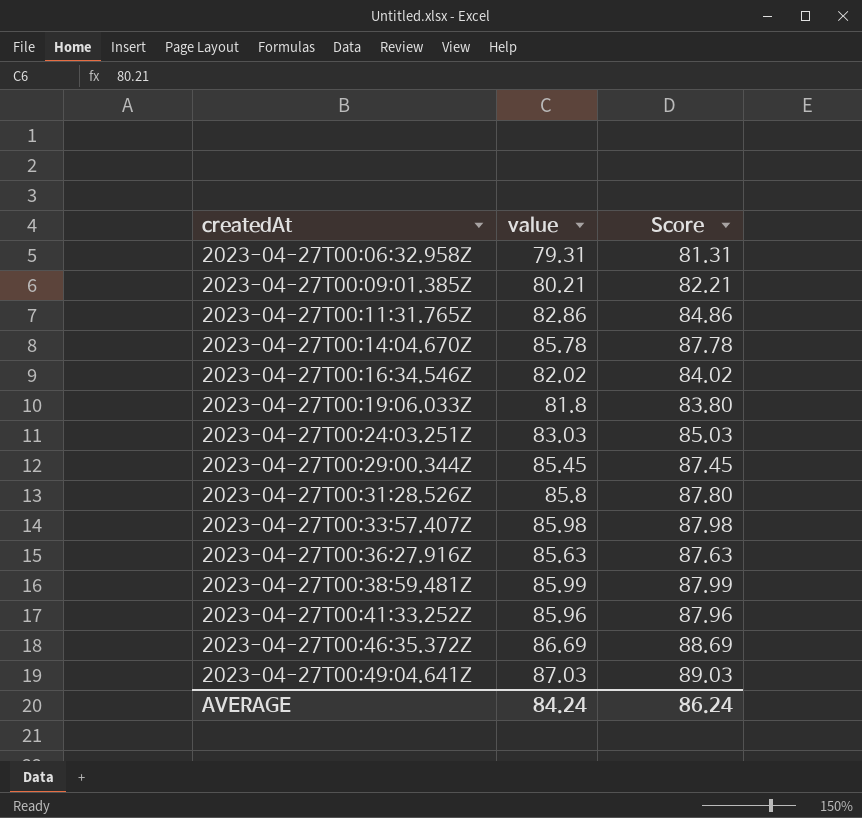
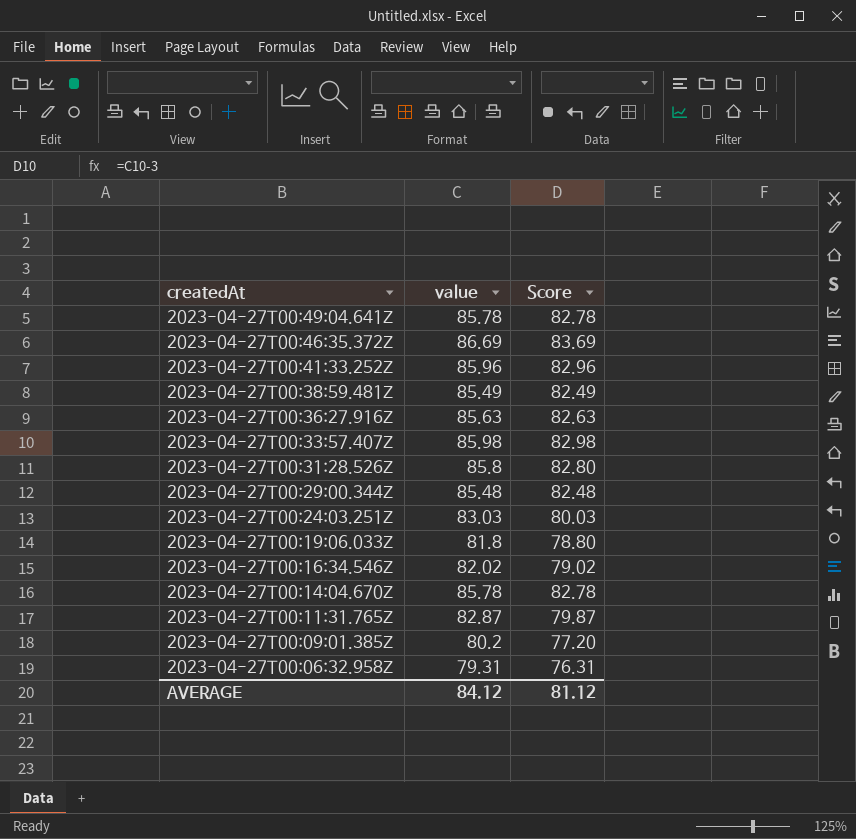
row order: createdAt ascending -> createdAt descending
column Score | formula: [value] + 2 -> [value] - 3
2023-04-27T00:49:04.641Z | value: 87.03 -> 85.78
2023-04-27T00:38:59.481Z | value: 85.99 -> 85.49
2023-04-27T00:29:00.344Z | value: 85.45 -> 85.48
2023-04-27T00:11:31.765Z | value: 82.86 -> 82.87
2023-04-27T00:09:01.385Z | value: 80.21 -> 80.2
AVERAGE | value: 84.24 -> 84.12
AVERAGE | Score: 86.24 -> 81.12

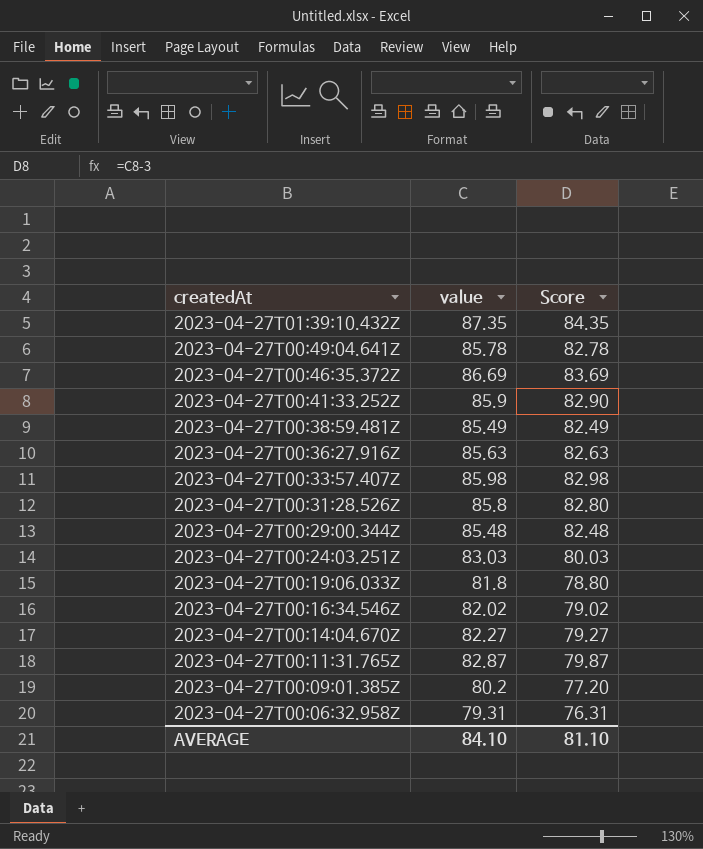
row 2023-04-27T01:39:10.432Z: none -> 87.35 | 84.35
2023-04-27T00:41:33.252Z | value: 85.96 -> 85.9
2023-04-27T00:41:33.252Z | Score: 82.96 -> 82.90
2023-04-27T00:14:04.670Z | value: 85.78 -> 82.27
2023-04-27T00:14:04.670Z | Score: 82.78 -> 79.27
AVERAGE | value: 84.12 -> 84.10
AVERAGE | Score: 81.12 -> 81.10

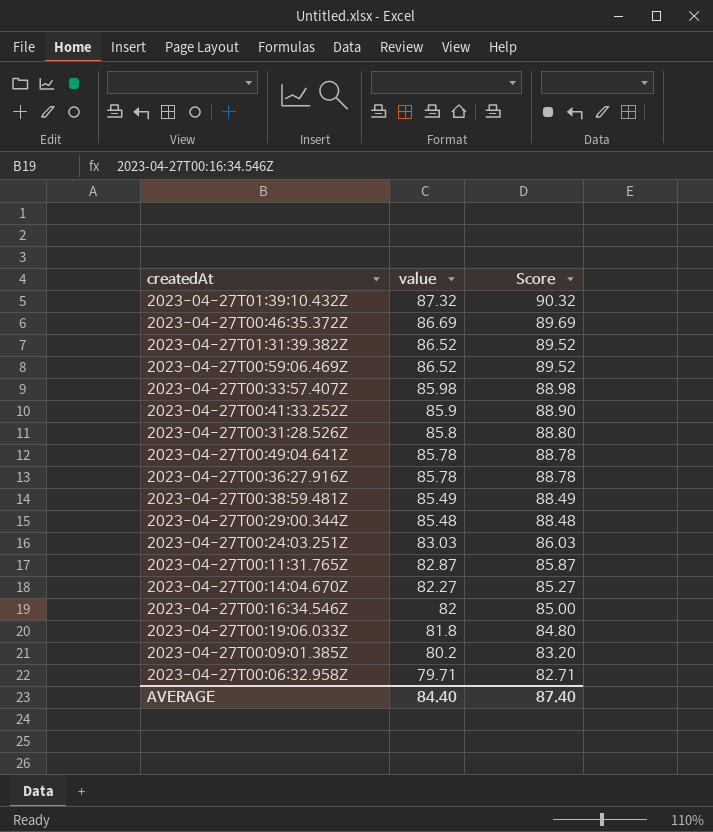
row order: createdAt descending -> value descending
column Score | formula: [value] - 3 -> [value] + 3
2023-04-27T01:39:10.432Z | value: 87.35 -> 87.32
row 2023-04-27T01:31:39.382Z: none -> 86.52 | 89.52
row 2023-04-27T00:59:06.469Z: none -> 86.52 | 89.52
2023-04-27T00:36:27.916Z | value: 85.63 -> 85.78
2023-04-27T00:16:34.546Z | value: 82.02 -> 82
2023-04-27T00:06:32.958Z | value: 79.31 -> 79.71
AVERAGE | value: 84.10 -> 84.40
AVERAGE | Score: 81.10 -> 87.40

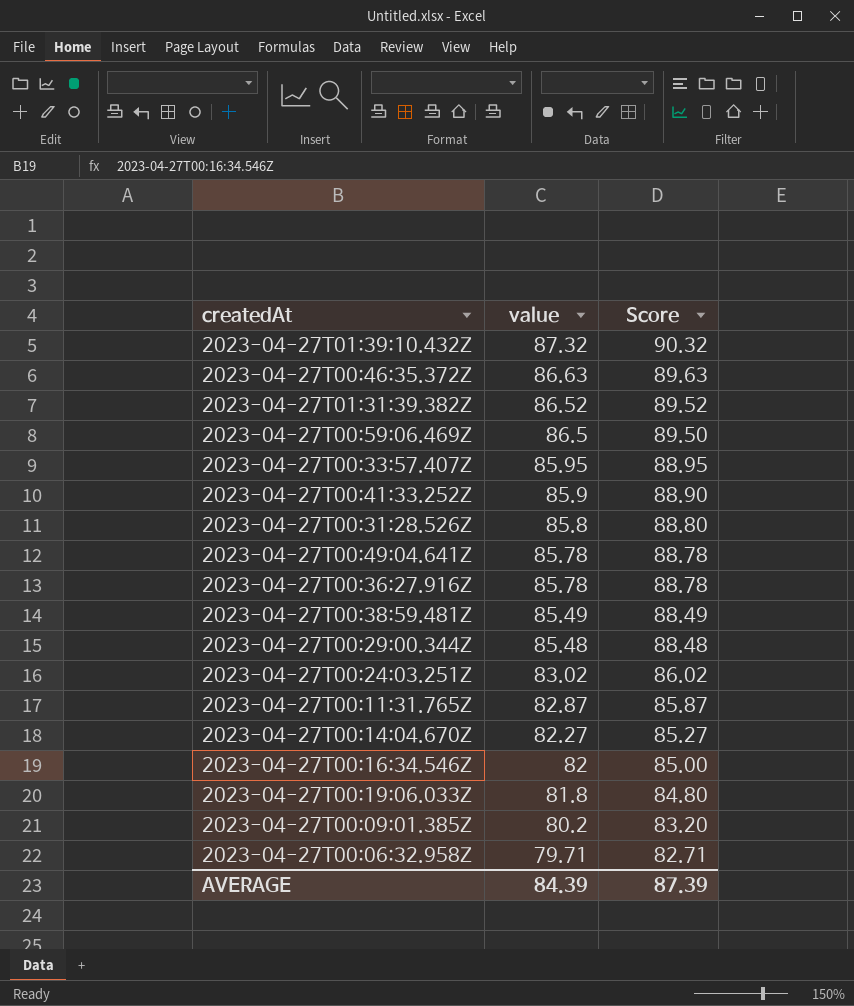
2023-04-27T00:46:35.372Z | value: 86.69 -> 86.63
2023-04-27T00:46:35.372Z | Score: 89.69 -> 89.63
2023-04-27T00:59:06.469Z | value: 86.52 -> 86.5
2023-04-27T00:59:06.469Z | Score: 89.52 -> 89.50
2023-04-27T00:33:57.407Z | value: 85.98 -> 85.95
2023-04-27T00:33:57.407Z | Score: 88.98 -> 88.95
2023-04-27T00:24:03.251Z | value: 83.03 -> 83.02
2023-04-27T00:24:03.251Z | Score: 86.03 -> 86.02
AVERAGE | value: 84.40 -> 84.39
AVERAGE | Score: 87.40 -> 87.39

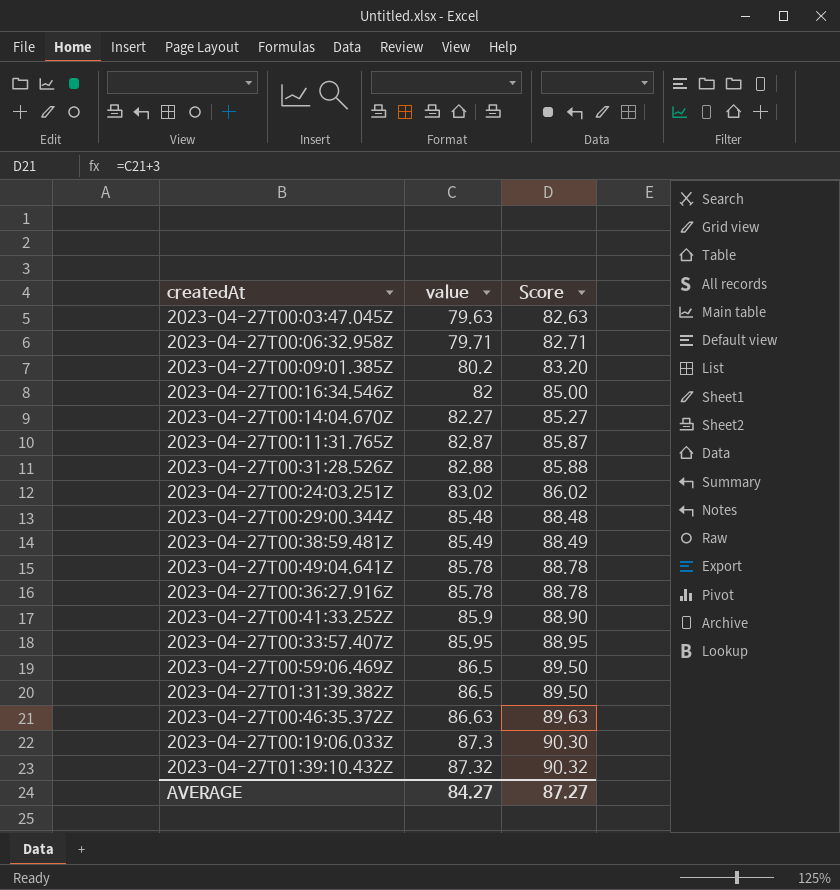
row order: value descending -> value ascending
row 2023-04-27T00:03:47.045Z: none -> 79.63 | 82.63
2023-04-27T00:31:28.526Z | value: 85.8 -> 82.88
2023-04-27T00:31:28.526Z | Score: 88.80 -> 85.88
2023-04-27T01:31:39.382Z | value: 86.52 -> 86.5
2023-04-27T01:31:39.382Z | Score: 89.52 -> 89.50
2023-04-27T00:19:06.033Z | value: 81.8 -> 87.3
2023-04-27T00:19:06.033Z | Score: 84.80 -> 90.30
AVERAGE | value: 84.39 -> 84.27
AVERAGE | Score: 87.39 -> 87.27

